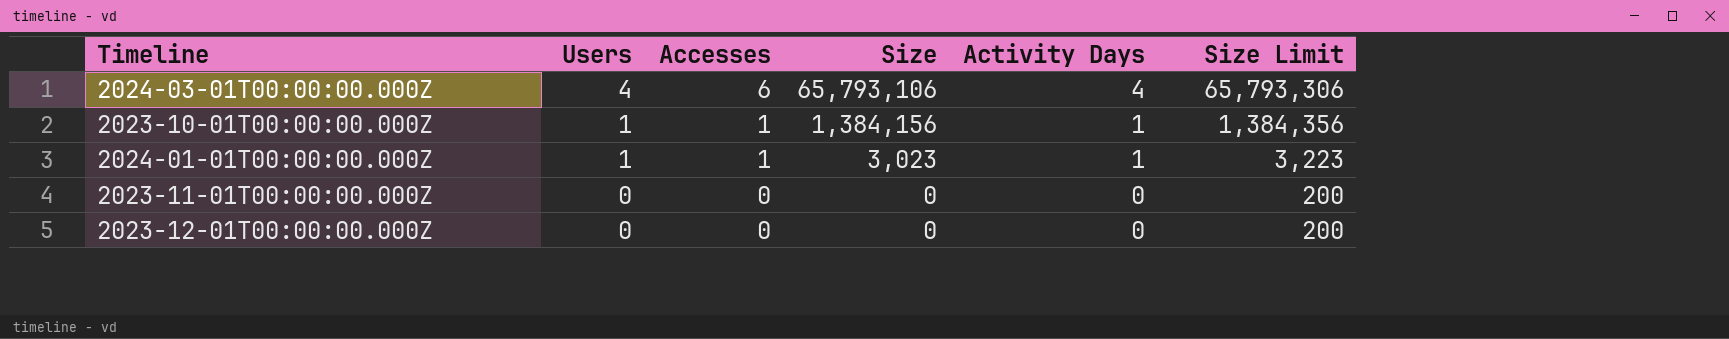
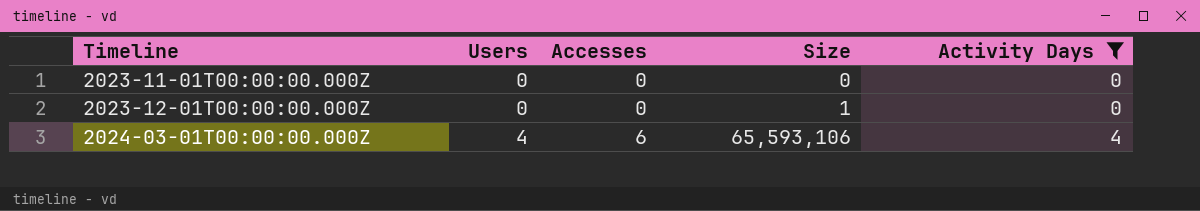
filter: none -> Activity Days != 1
row order: Users descending -> Timeline ascending
column Size Limit | formula: [Size] + 200 -> none
2023-12-01T00:00:00.000Z | Size: 0 -> 1
2024-03-01T00:00:00.000Z | Size: 65,793,106 -> 65,593,106

